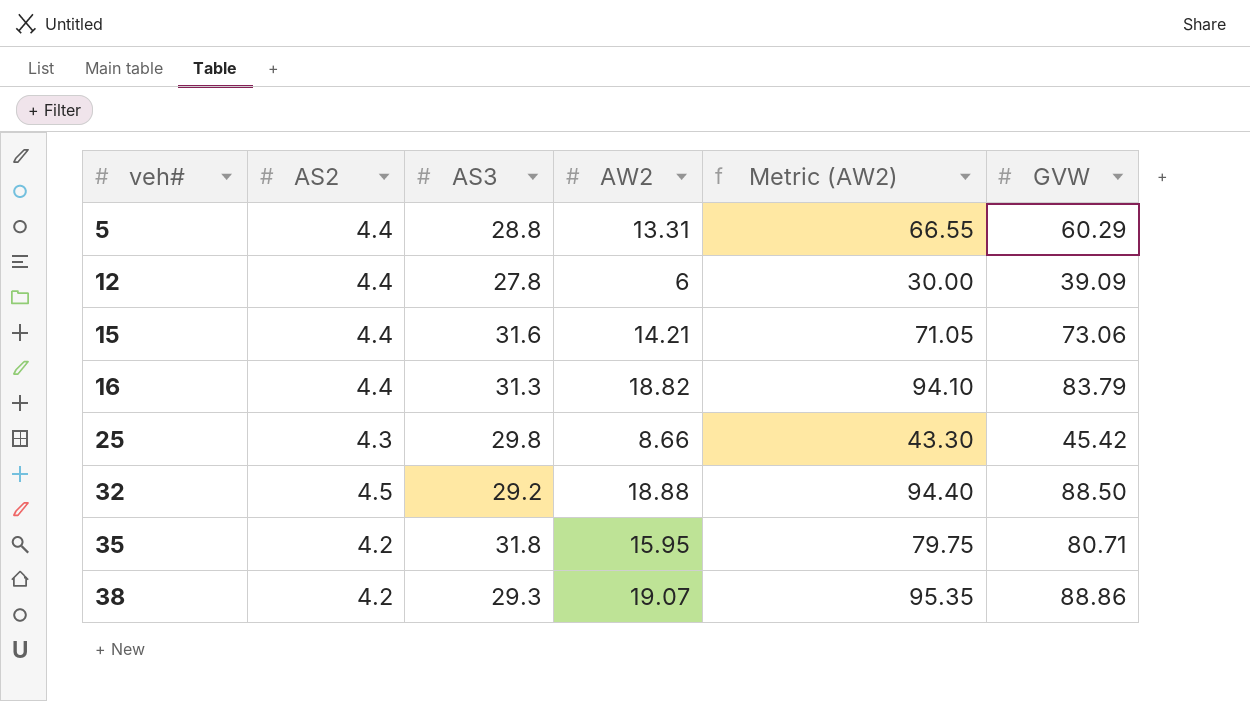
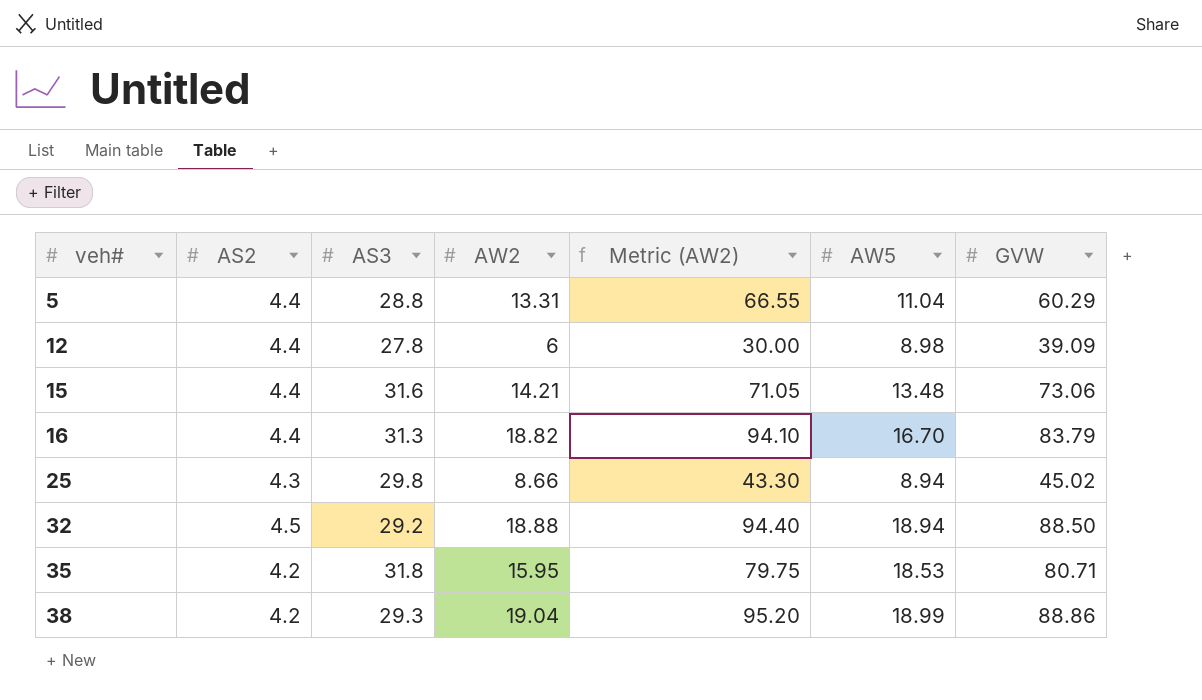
column AW5 | position: none -> 6
25 | GVW: 45.42 -> 45.02
38 | AW2: 19.07 -> 19.04
38 | Metric (AW2): 95.35 -> 95.20

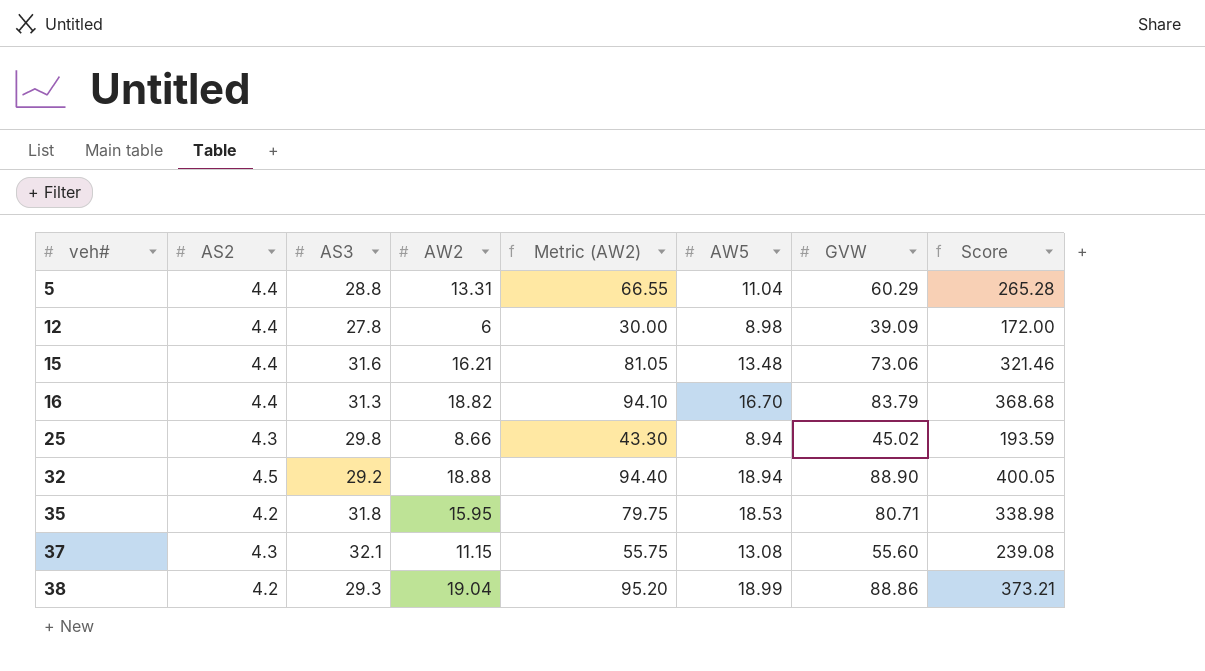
column Score | formula: none -> [AS2] * [GVW]
15 | AW2: 14.21 -> 16.21
15 | Metric (AW2): 71.05 -> 81.05
32 | GVW: 88.50 -> 88.90
row 37: none -> 4.3 | 32.1 | 11.15 | 55.75 | 13.08 | 55.60 | 239.08

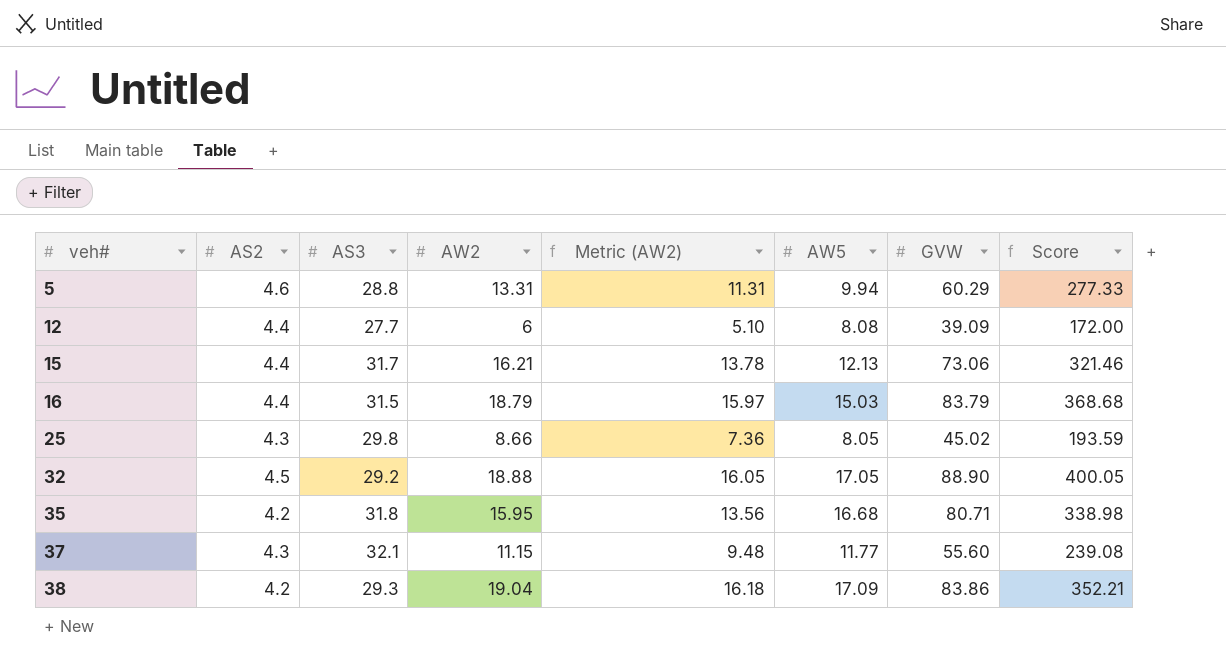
column Metric (AW2) | formula: [AW2] * 5 -> [AW2] * 0.85
5 | AS2: 4.4 -> 4.6
5 | AW5: 11.04 -> 9.94
5 | Score: 265.28 -> 277.33
12 | AS3: 27.8 -> 27.7
12 | AW5: 8.98 -> 8.08
15 | AS3: 31.6 -> 31.7
15 | AW5: 13.48 -> 12.13
16 | AS3: 31.3 -> 31.5
16 | AW2: 18.82 -> 18.79
16 | AW5: 16.70 -> 15.03
25 | AW5: 8.94 -> 8.05
32 | AW5: 18.94 -> 17.05
35 | AW5: 18.53 -> 16.68
37 | AW5: 13.08 -> 11.77
38 | AW5: 18.99 -> 17.09
38 | GVW: 88.86 -> 83.86
38 | Score: 373.21 -> 352.21

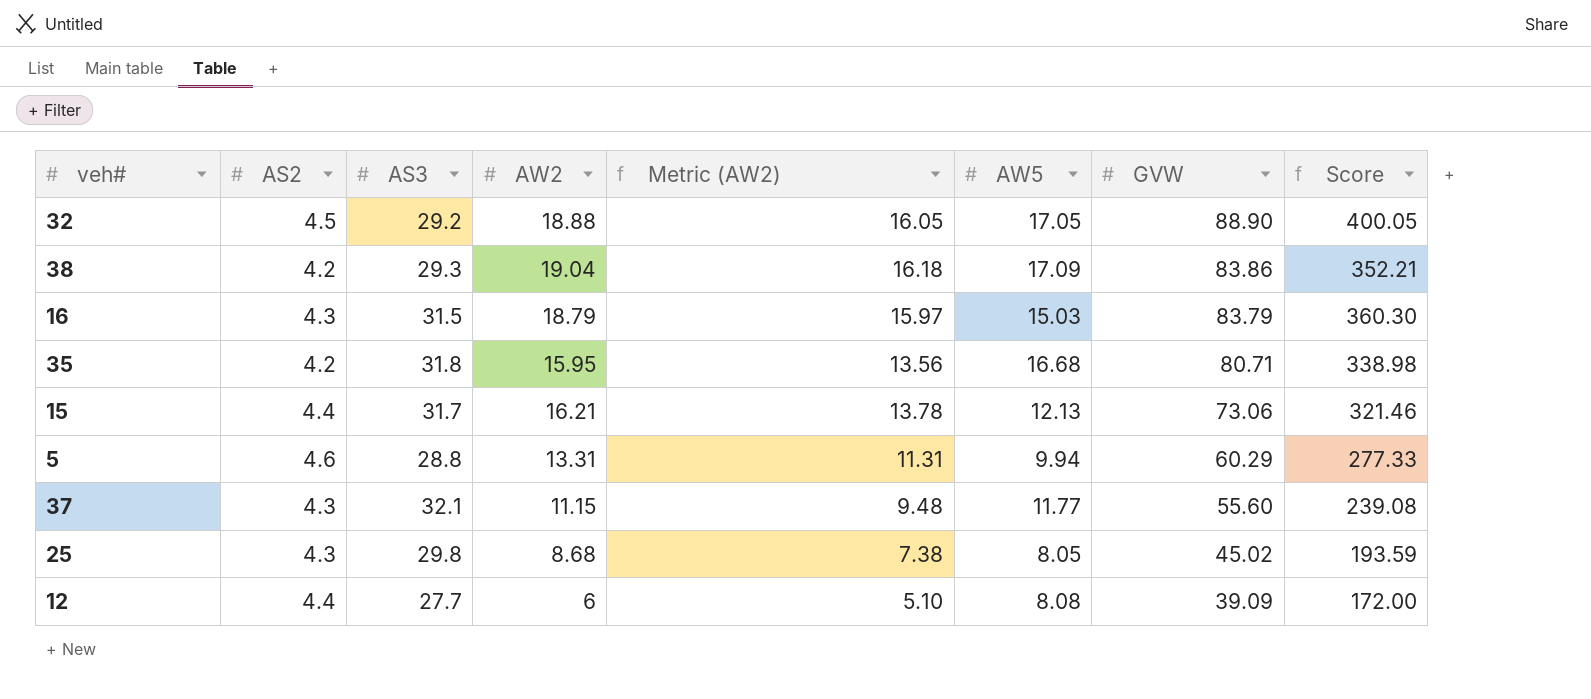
row order: veh# ascending -> GVW descending
16 | AS2: 4.4 -> 4.3
16 | Score: 368.68 -> 360.30
25 | AW2: 8.66 -> 8.68
25 | Metric (AW2): 7.36 -> 7.38

